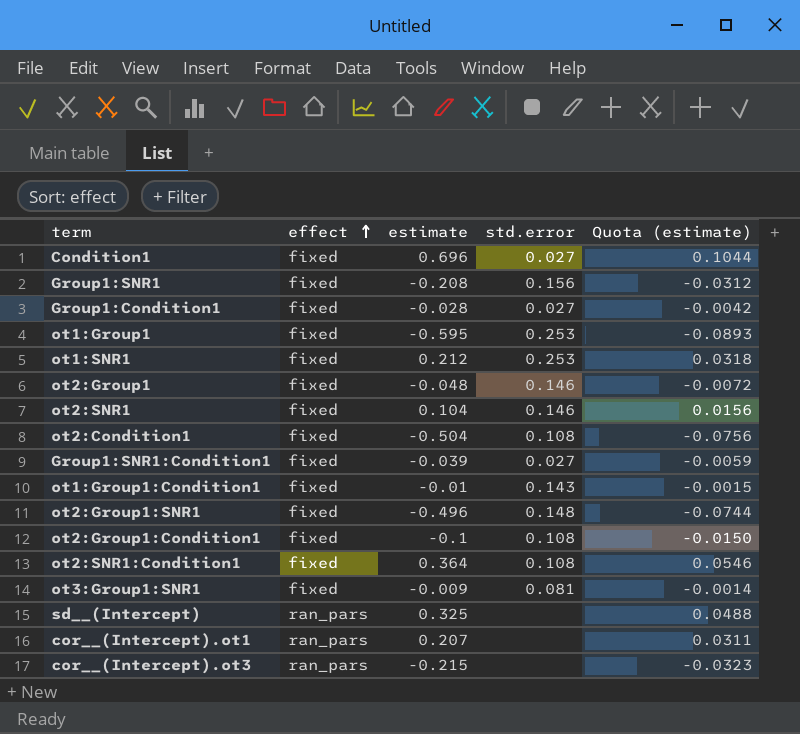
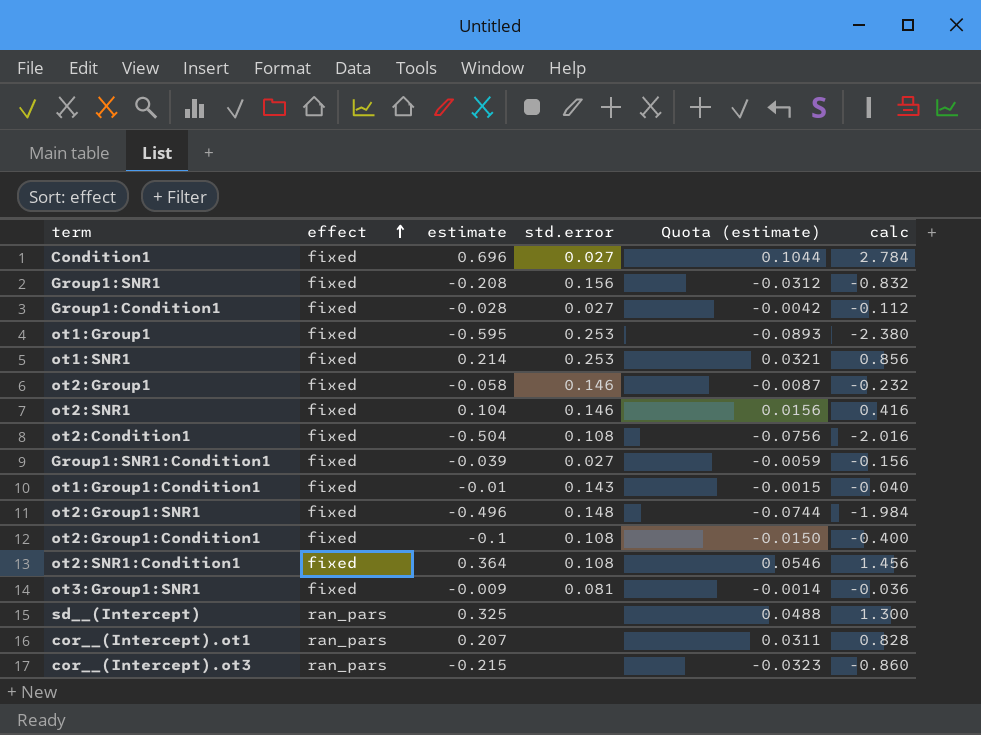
column calc | formula: none -> [estimate] * 4
ot1:SNR1 | estimate: 0.212 -> 0.214
ot1:SNR1 | Quota (estimate): 0.0318 -> 0.0321
ot2:Group1 | estimate: -0.048 -> -0.058
ot2:Group1 | Quota (estimate): -0.0072 -> -0.0087

